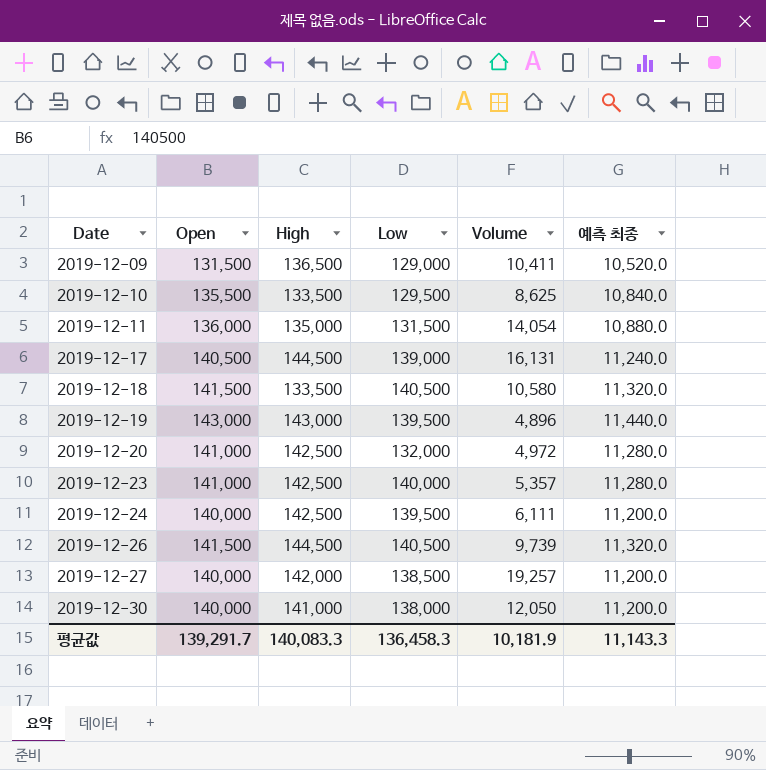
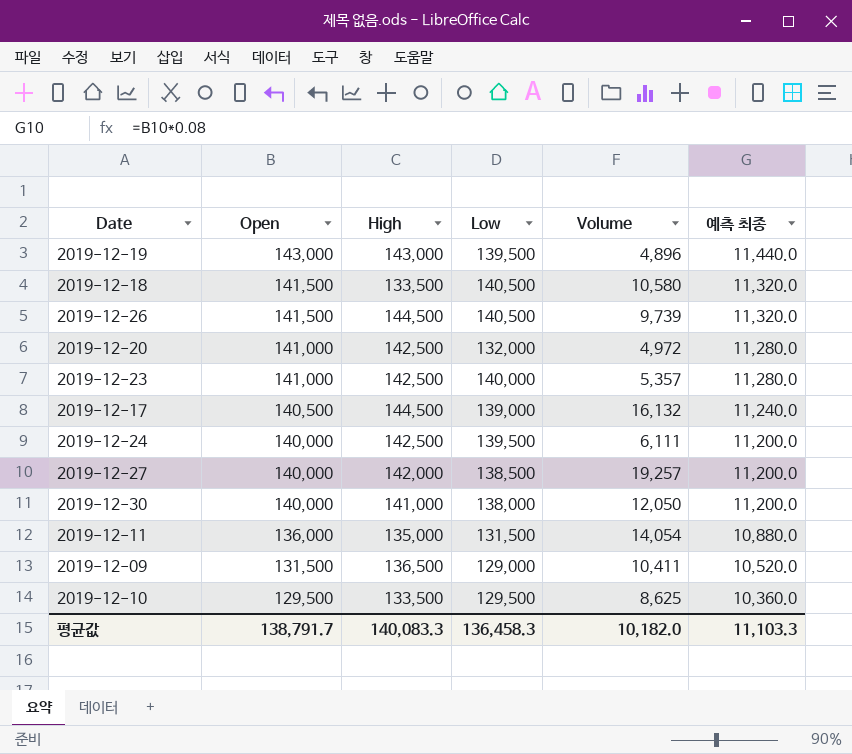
row order: Date ascending -> Open descending
2019-12-17 | Volume: 16,131 -> 16,132
2019-12-10 | Open: 135,500 -> 129,500
2019-12-10 | 예측 최종: 10,840.0 -> 10,360.0
평균값 | Open: 139,291.7 -> 138,791.7
평균값 | Volume: 10,181.9 -> 10,182.0
평균값 | 예측 최종: 11,143.3 -> 11,103.3

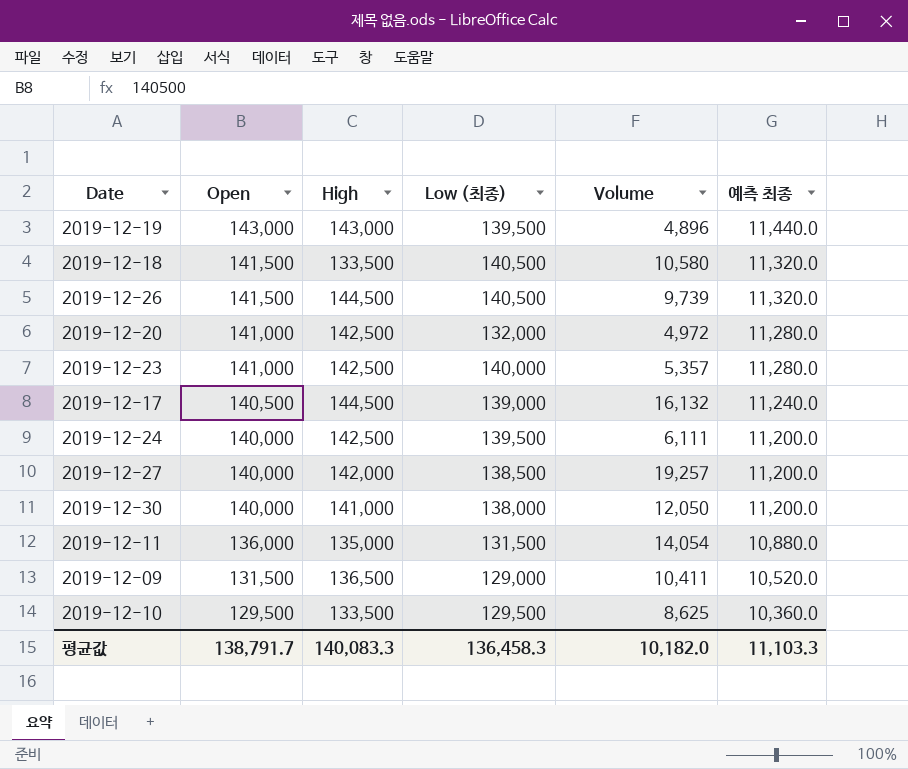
column name: Low -> Low (최종)

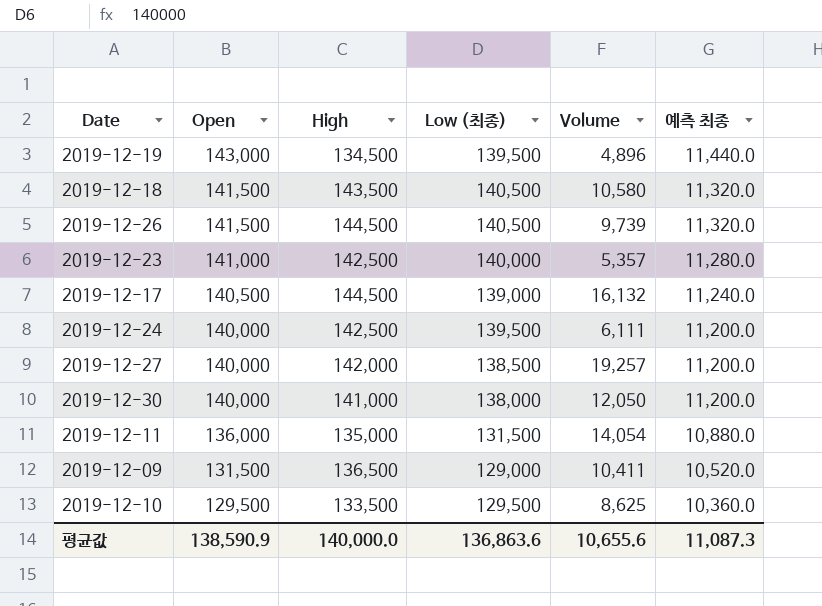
row 2019-12-20: 141,000 | 142,500 | 132,000 | 4,972 | 11,280.0 -> none
2019-12-19 | High: 143,000 -> 134,500
2019-12-18 | High: 133,500 -> 143,500
평균값 | Open: 138,791.7 -> 138,590.9
평균값 | High: 140,083.3 -> 140,000.0
평균값 | Low (최종): 136,458.3 -> 136,863.6
평균값 | Volume: 10,182.0 -> 10,655.6
평균값 | 예측 최종: 11,103.3 -> 11,087.3

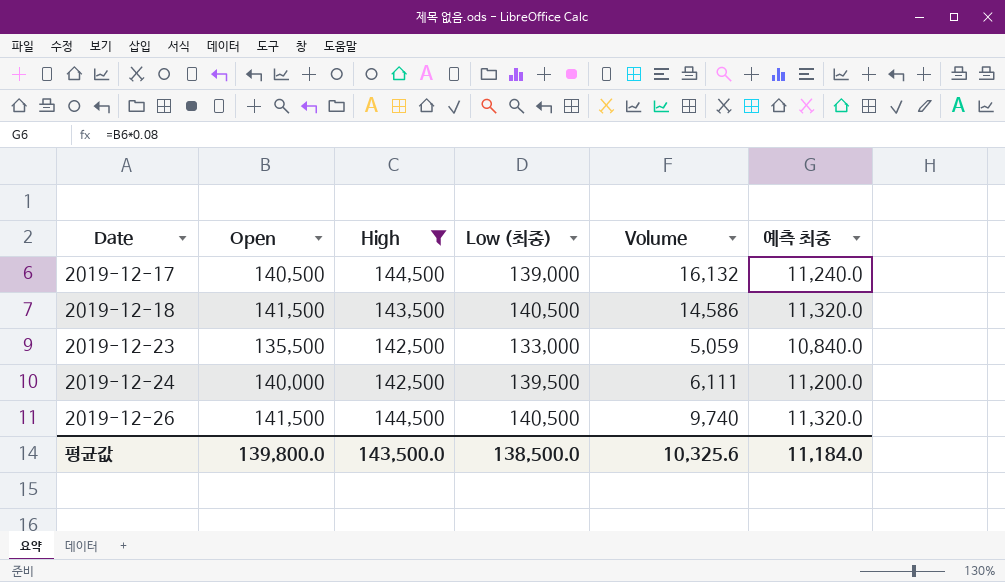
filter: none -> High >= 142,500
row order: Open descending -> Date ascending
2019-12-18 | Volume: 10,580 -> 14,586
2019-12-23 | Open: 141,000 -> 135,500
2019-12-23 | Low (최종): 140,000 -> 133,000
2019-12-23 | Volume: 5,357 -> 5,059
2019-12-23 | 예측 최종: 11,280.0 -> 10,840.0
2019-12-26 | Volume: 9,739 -> 9,740
평균값 | Open: 138,590.9 -> 139,800.0
평균값 | High: 140,000.0 -> 143,500.0
평균값 | Low (최종): 136,863.6 -> 138,500.0
평균값 | Volume: 10,655.6 -> 10,325.6
평균값 | 예측 최종: 11,087.3 -> 11,184.0

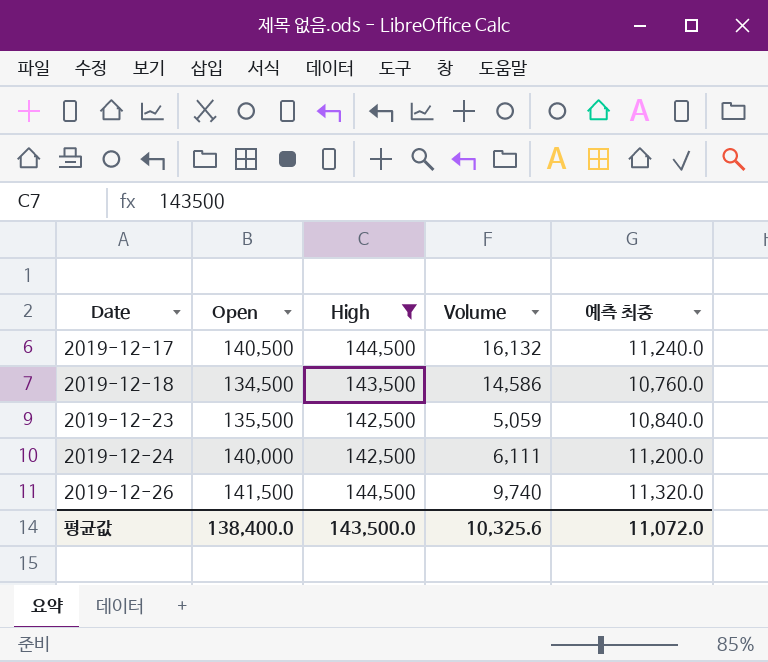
column Low (최종) | position: 4 -> none
2019-12-18 | Open: 141,500 -> 134,500
2019-12-18 | 예측 최종: 11,320.0 -> 10,760.0
평균값 | Open: 139,800.0 -> 138,400.0
평균값 | 예측 최종: 11,184.0 -> 11,072.0

